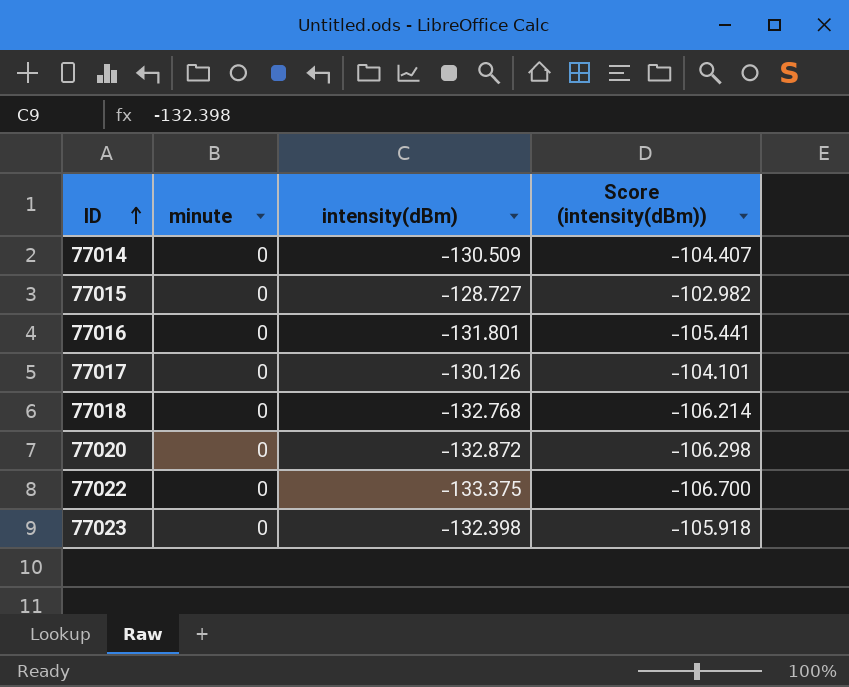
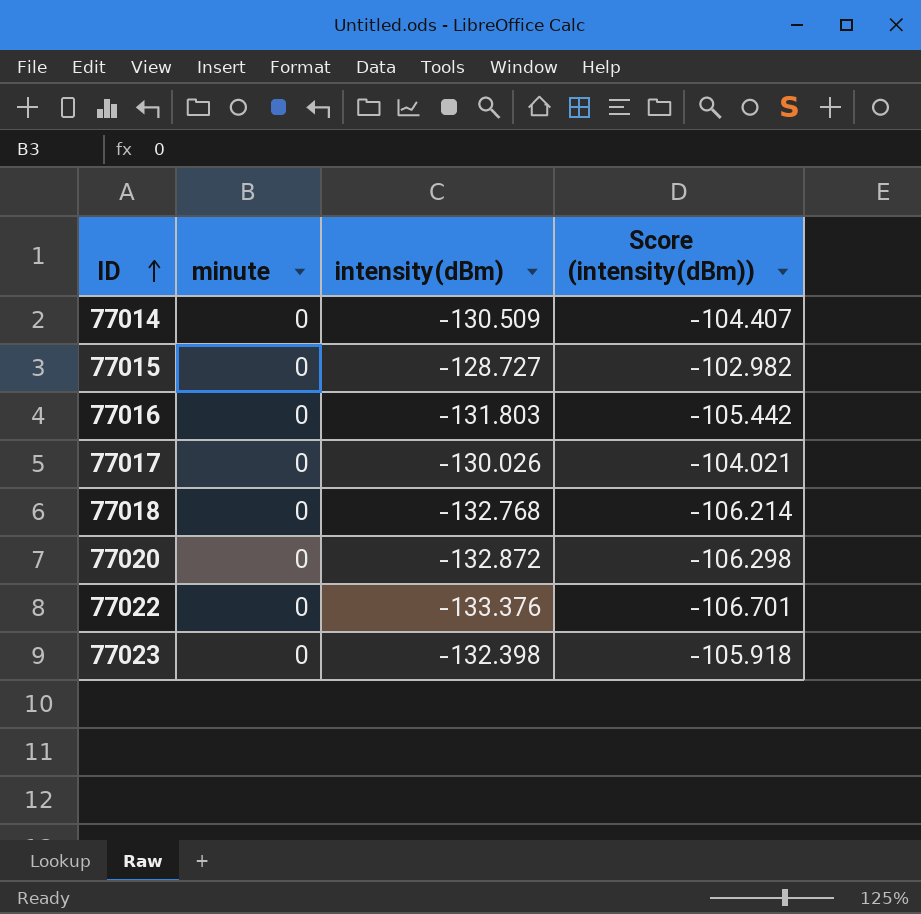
77016 | intensity(dBm): -131.801 -> -131.803
77016 | Score (intensity(dBm)): -105.441 -> -105.442
77017 | intensity(dBm): -130.126 -> -130.026
77017 | Score (intensity(dBm)): -104.101 -> -104.021
77022 | intensity(dBm): -133.375 -> -133.376
77022 | Score (intensity(dBm)): -106.700 -> -106.701

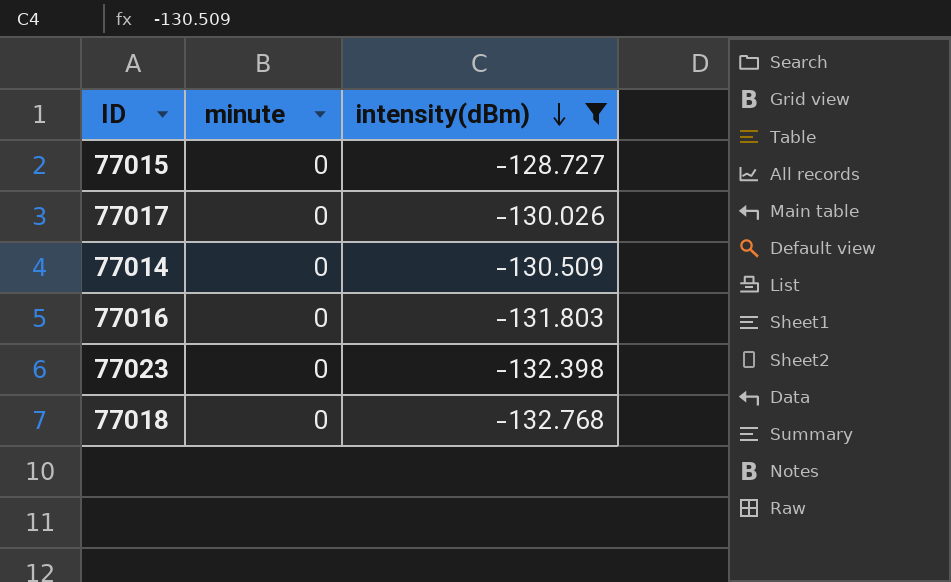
filter: none -> intensity(dBm) >= -132.768
row order: ID ascending -> intensity(dBm) descending
column Score (intensity(dBm)) | formula: [intensity(dBm)] * 0.8 -> none

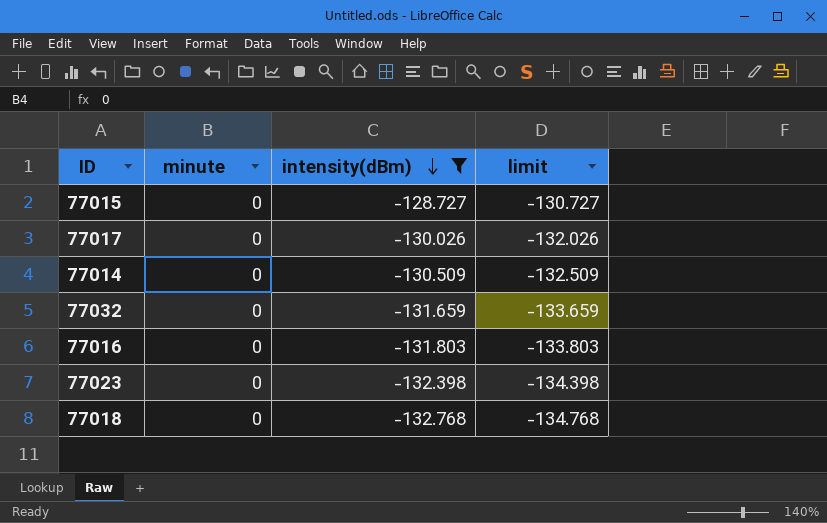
column limit | formula: none -> [intensity(dBm)] - 2
row 77032: none -> 0 | -131.659 | -133.659

